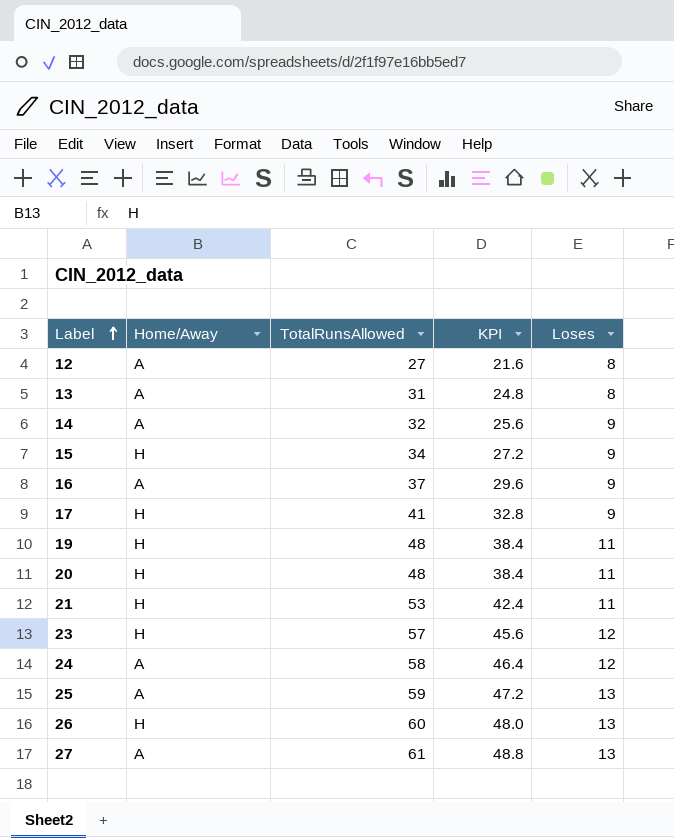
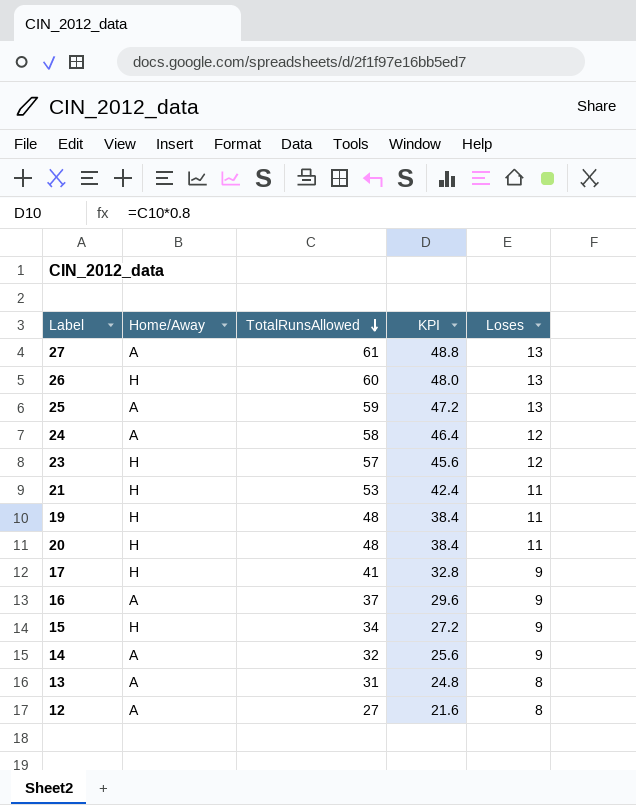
row order: Label ascending -> TotalRunsAllowed descending

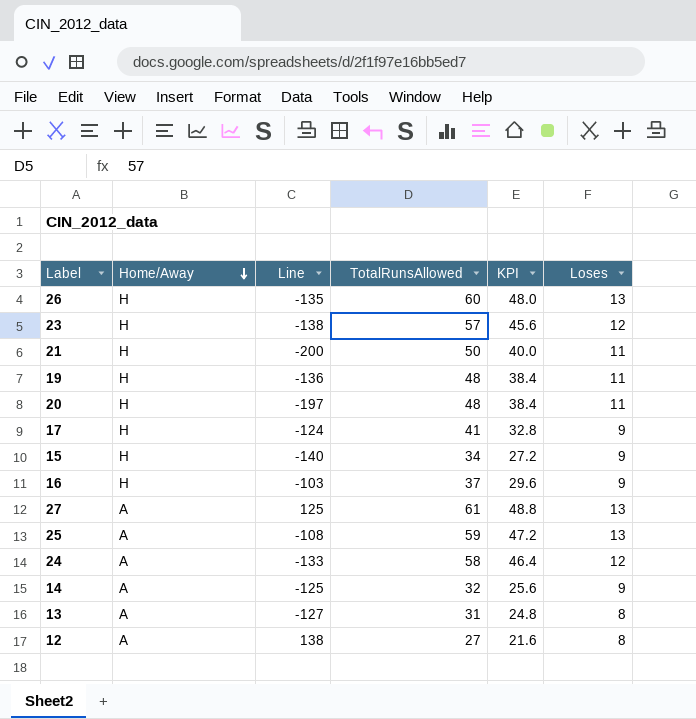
row order: TotalRunsAllowed descending -> Home/Away descending
column Line | position: none -> 3
21 | TotalRunsAllowed: 53 -> 50
21 | KPI: 42.4 -> 40.0
16 | Home/Away: A -> H

